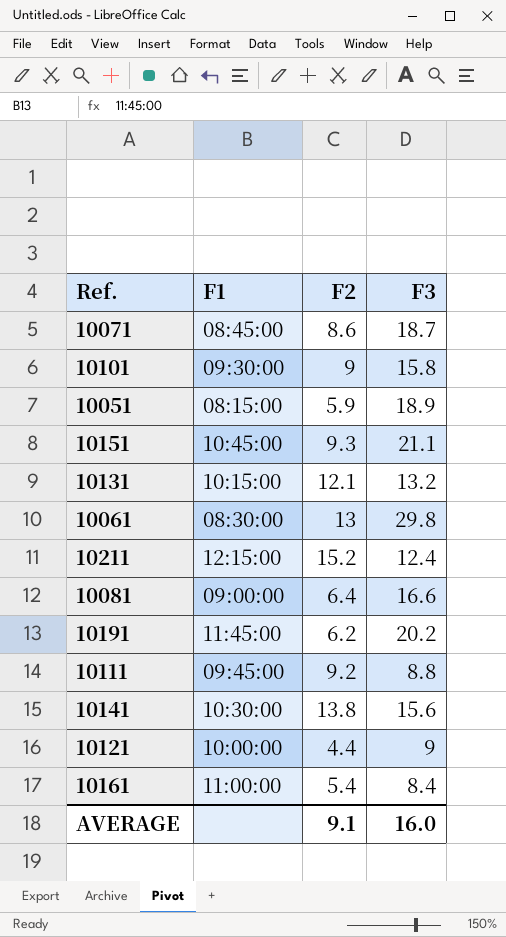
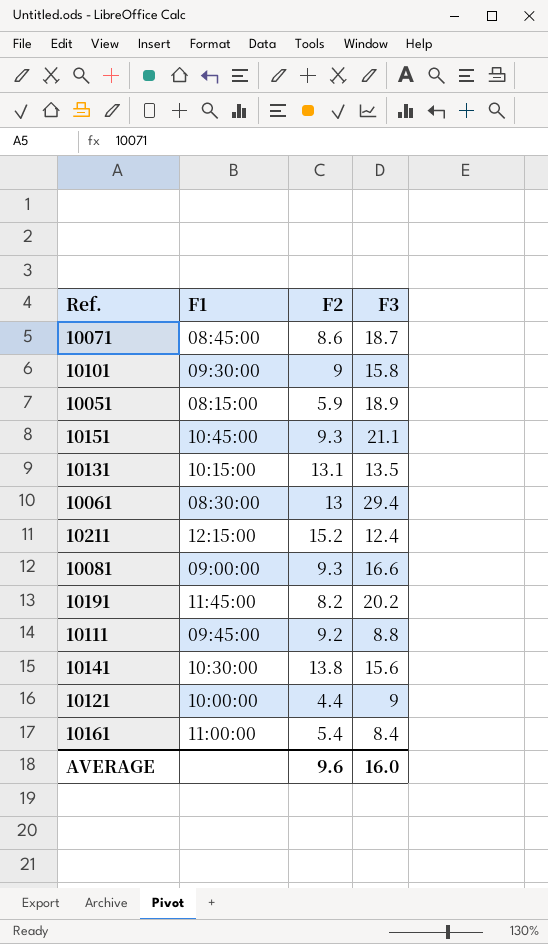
10131 | F2: 12.1 -> 13.1
10131 | F3: 13.2 -> 13.5
10061 | F3: 29.8 -> 29.4
10081 | F2: 6.4 -> 9.3
10191 | F2: 6.2 -> 8.2
AVERAGE | F2: 9.1 -> 9.6

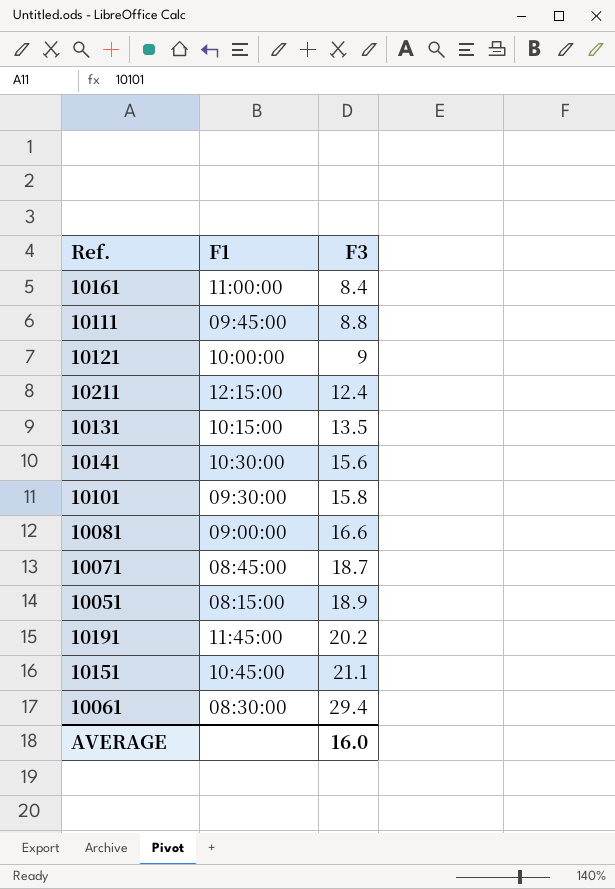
row order: none -> F3 ascending
column F2 | position: 3 -> none

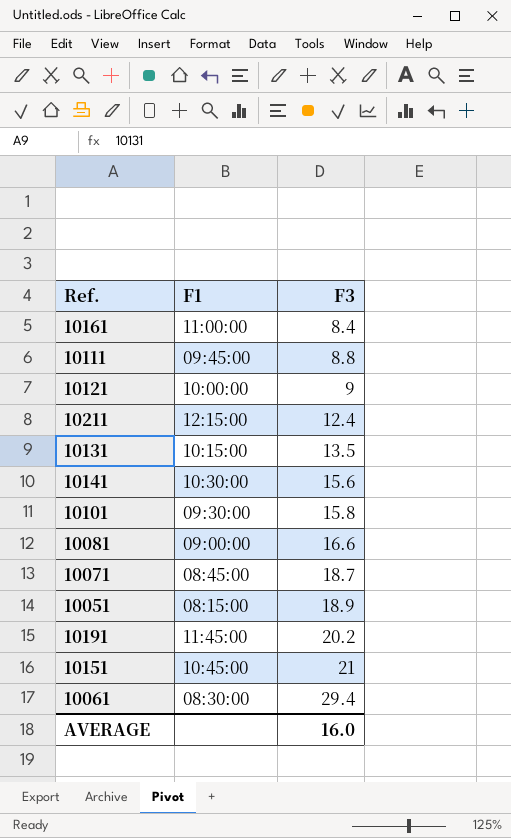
10151 | F3: 21.1 -> 21

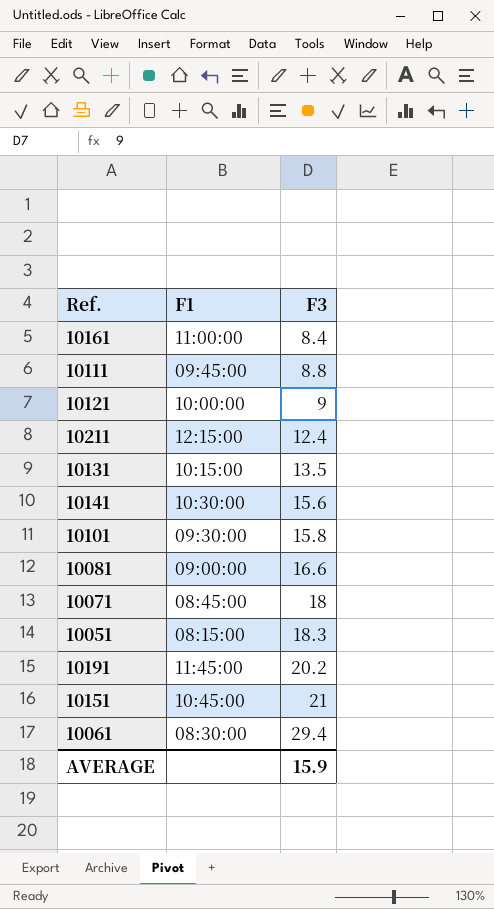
10071 | F3: 18.7 -> 18
10051 | F3: 18.9 -> 18.3
AVERAGE | F3: 16.0 -> 15.9

